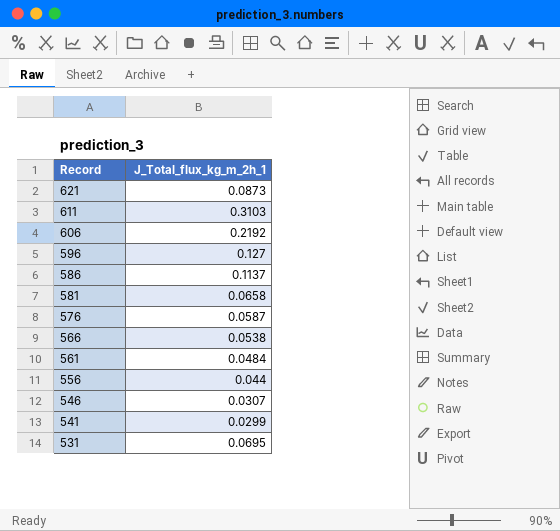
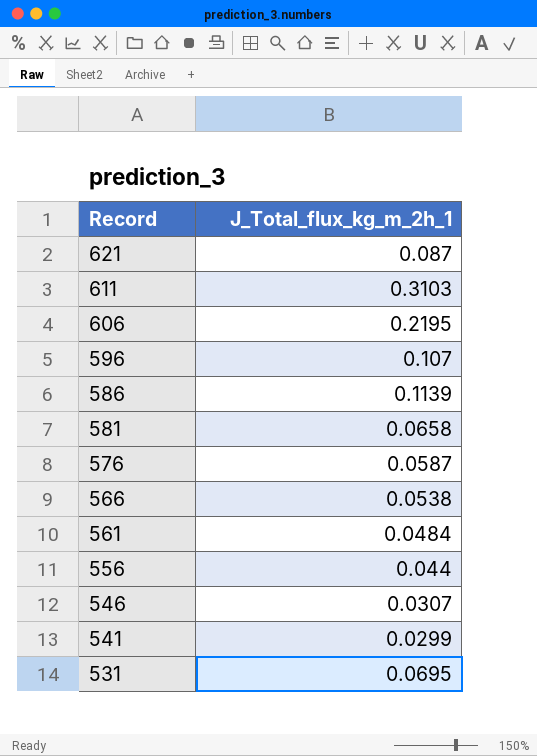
621 | J_Total_flux_kg_m_2h_1: 0.0873 -> 0.087
606 | J_Total_flux_kg_m_2h_1: 0.2192 -> 0.2195
596 | J_Total_flux_kg_m_2h_1: 0.127 -> 0.107
586 | J_Total_flux_kg_m_2h_1: 0.1137 -> 0.1139

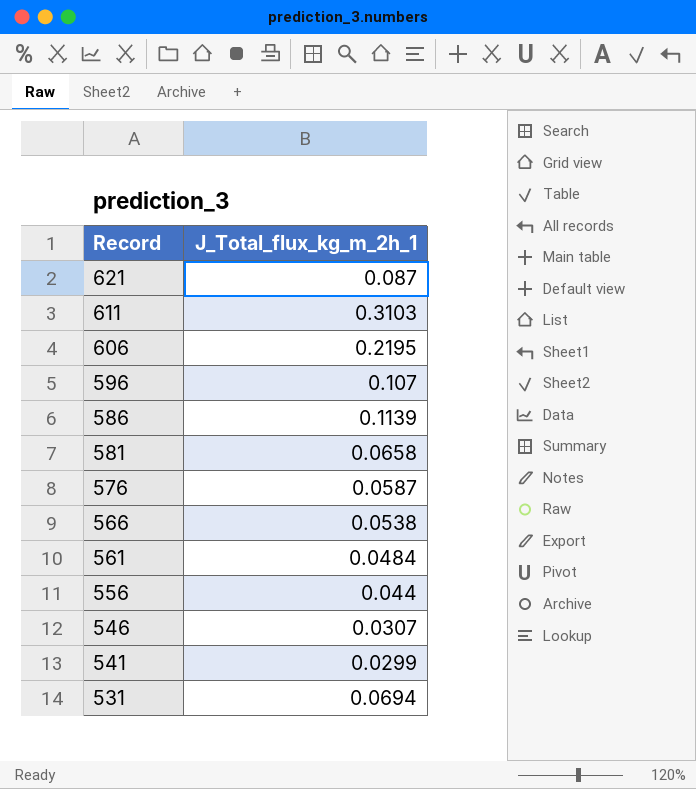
531 | J_Total_flux_kg_m_2h_1: 0.0695 -> 0.0694

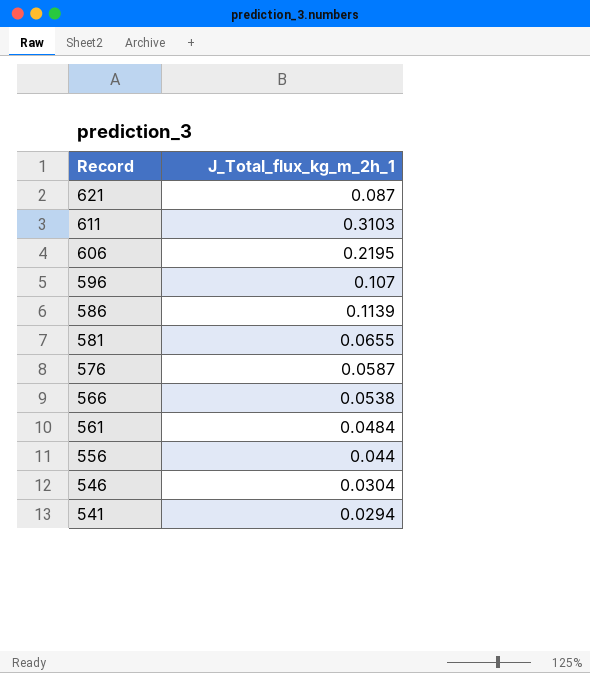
row 531: 0.0694 -> none
581 | J_Total_flux_kg_m_2h_1: 0.0658 -> 0.0655
546 | J_Total_flux_kg_m_2h_1: 0.0307 -> 0.0304
541 | J_Total_flux_kg_m_2h_1: 0.0299 -> 0.0294

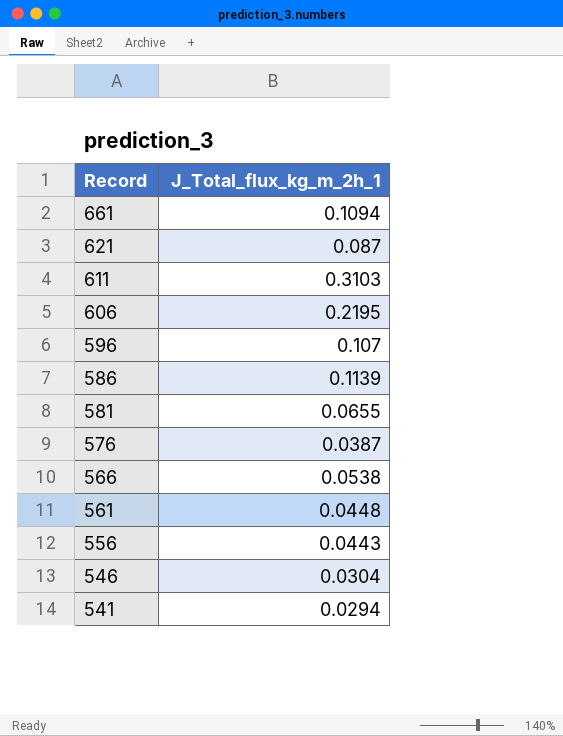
row 661: none -> 0.1094
576 | J_Total_flux_kg_m_2h_1: 0.0587 -> 0.0387
561 | J_Total_flux_kg_m_2h_1: 0.0484 -> 0.0448
556 | J_Total_flux_kg_m_2h_1: 0.044 -> 0.0443

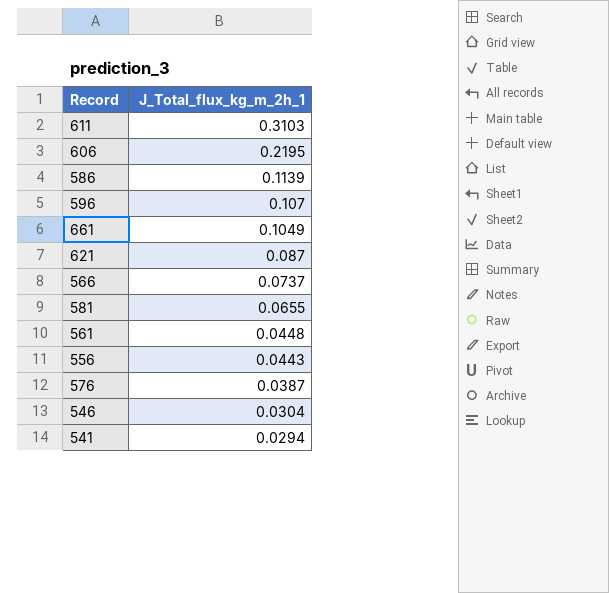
row order: Record descending -> J_Total_flux_kg_m_2h_1 descending
661 | J_Total_flux_kg_m_2h_1: 0.1094 -> 0.1049
566 | J_Total_flux_kg_m_2h_1: 0.0538 -> 0.0737

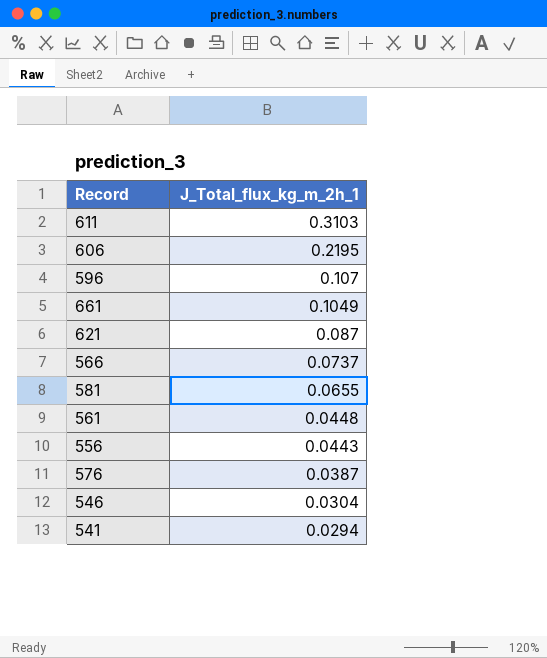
row 586: 0.1139 -> none

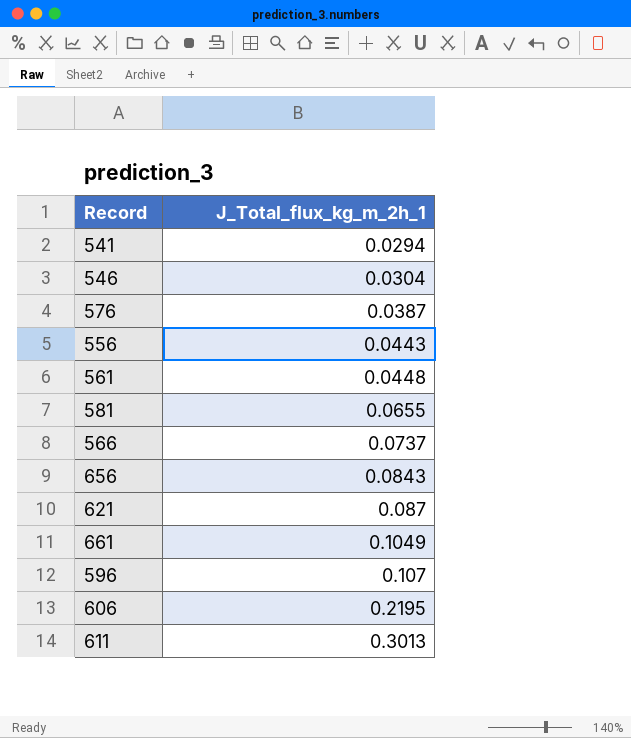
row order: J_Total_flux_kg_m_2h_1 descending -> J_Total_flux_kg_m_2h_1 ascending
row 656: none -> 0.0843
611 | J_Total_flux_kg_m_2h_1: 0.3103 -> 0.3013

